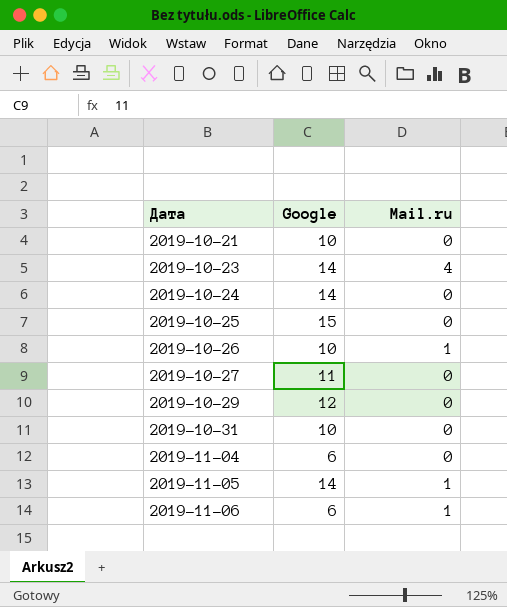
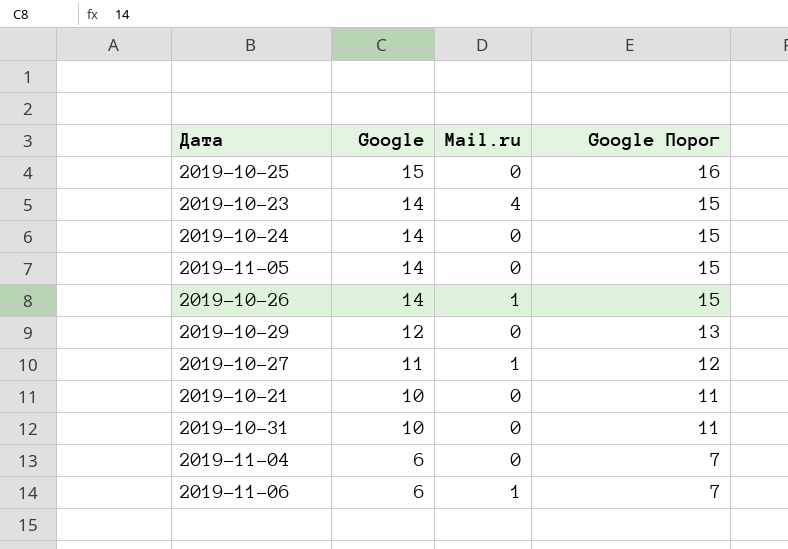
row order: Дата ascending -> Google descending
column Google Порог | formula: none -> [Google] + 1
2019-11-05 | Mail.ru: 1 -> 0
2019-10-26 | Google: 10 -> 14
2019-10-27 | Mail.ru: 0 -> 1

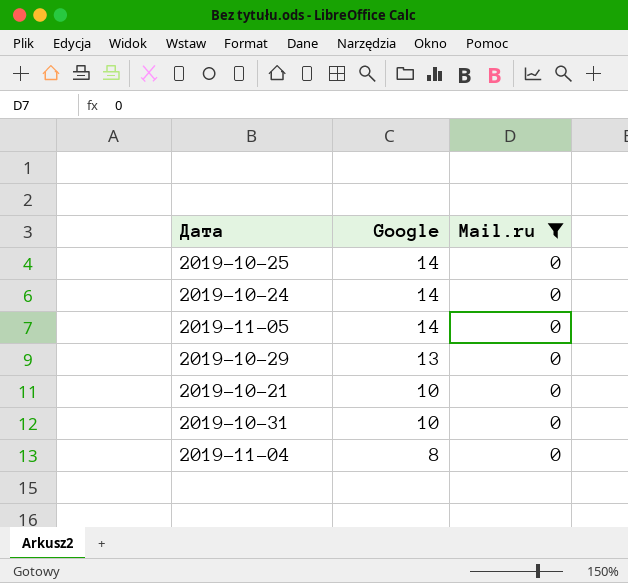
filter: none -> Mail.ru = 0
column Google Порог | formula: [Google] + 1 -> none
2019-10-25 | Google: 15 -> 14
2019-10-29 | Google: 12 -> 13
2019-11-04 | Google: 6 -> 8

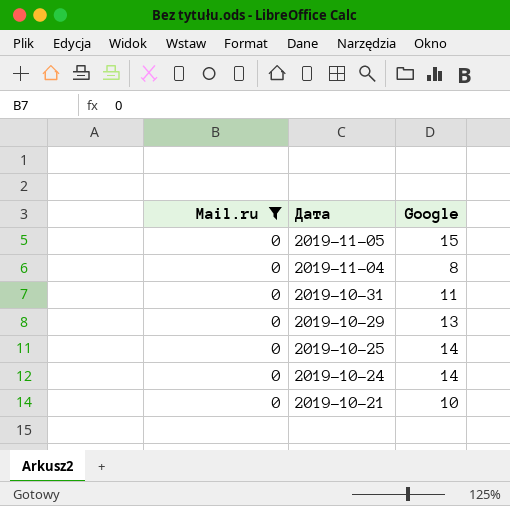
row order: Google descending -> Дата descending
column Mail.ru | position: 3 -> 1
2019-11-05 | Google: 14 -> 15
2019-10-31 | Google: 10 -> 11

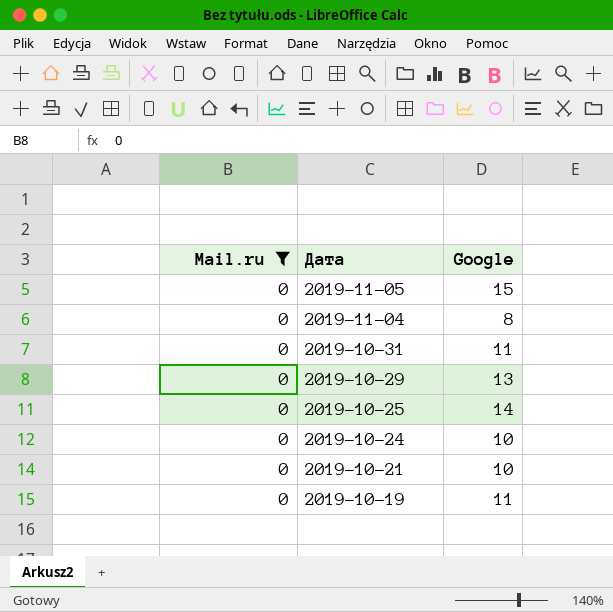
2019-10-24 | Google: 14 -> 10
row 2019-10-19: none -> 0 | 11

